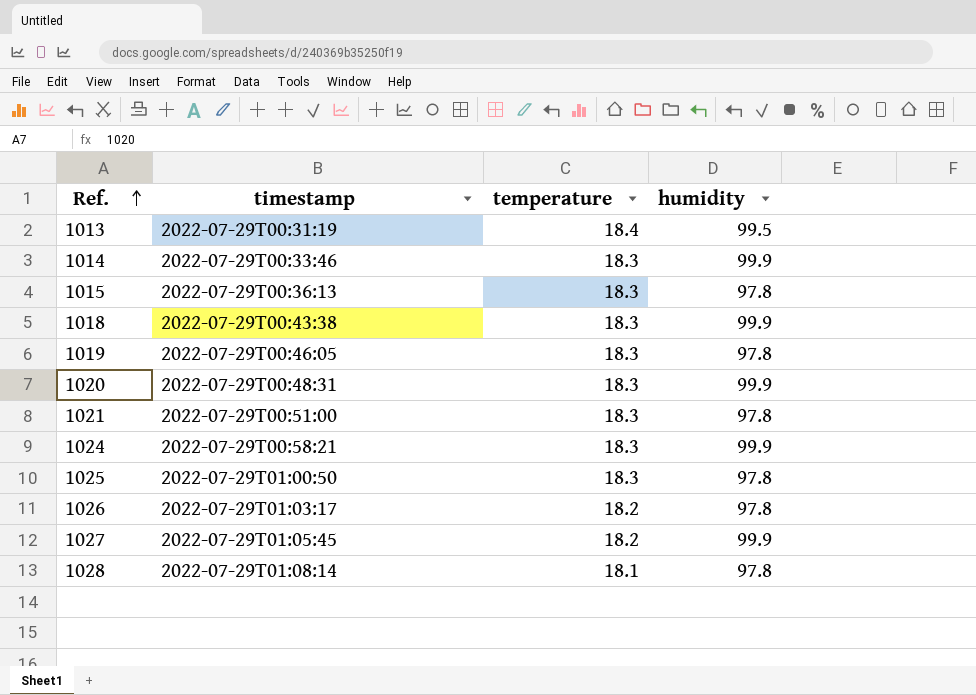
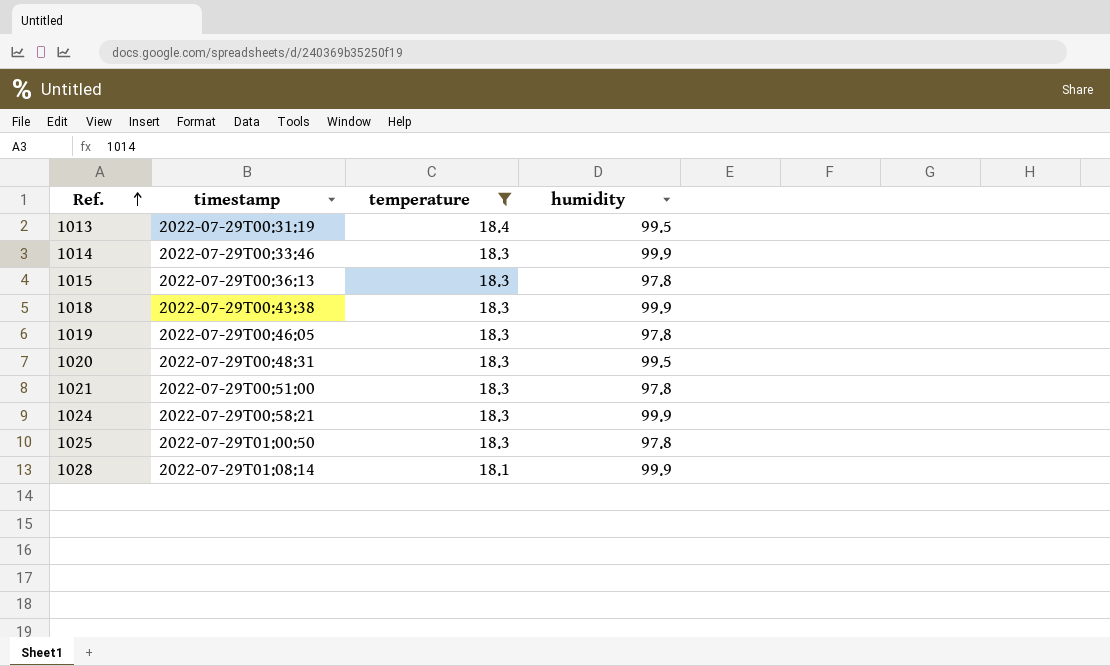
filter: none -> temperature != 18.2
1020 | humidity: 99.9 -> 99.5
1028 | humidity: 97.8 -> 99.9

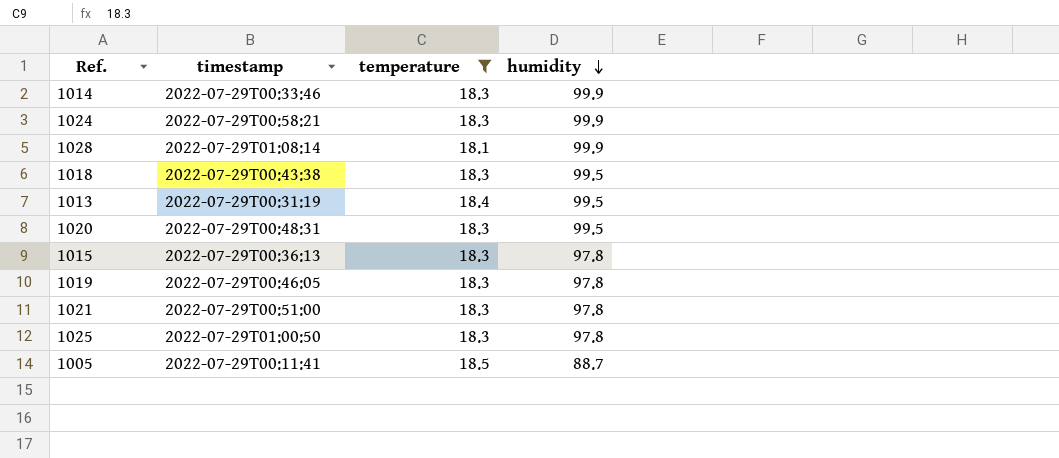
row order: Ref. ascending -> humidity descending
1018 | humidity: 99.9 -> 99.5
row 1005: none -> 2022-07-29T00:11:41 | 18.5 | 88.7

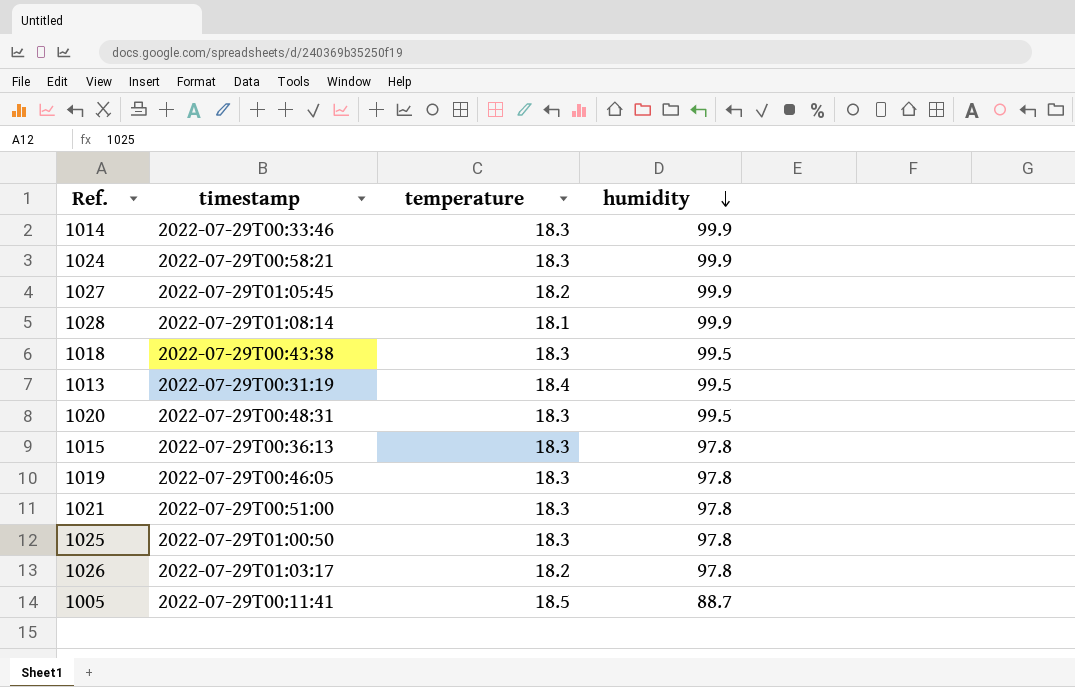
filter: temperature != 18.2 -> none

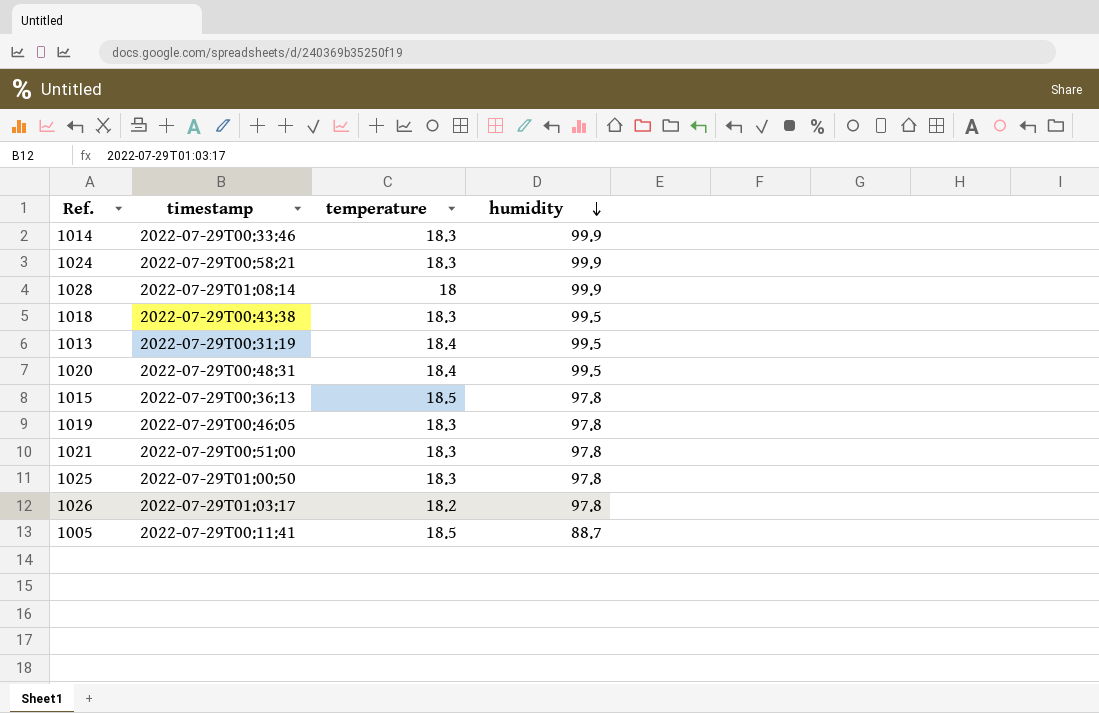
row 1027: 2022-07-29T01:05:45 | 18.2 | 99.9 -> none
1028 | temperature: 18.1 -> 18
1020 | temperature: 18.3 -> 18.4
1015 | temperature: 18.3 -> 18.5

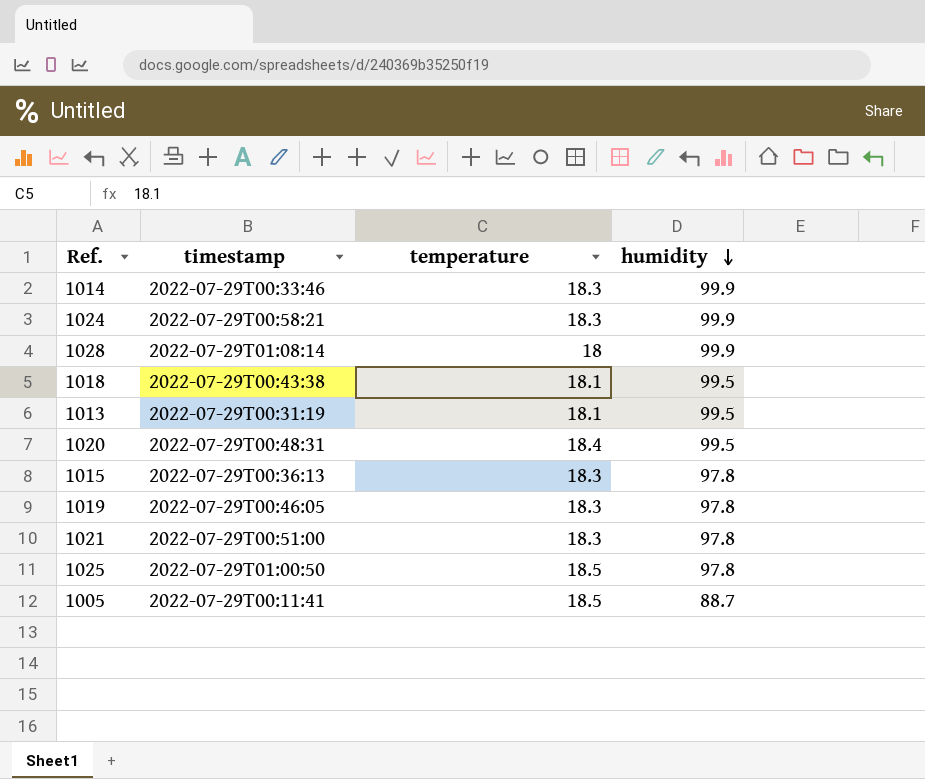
row 1026: 2022-07-29T01:03:17 | 18.2 | 97.8 -> none
1018 | temperature: 18.3 -> 18.1
1013 | temperature: 18.4 -> 18.1
1015 | temperature: 18.5 -> 18.3
1025 | temperature: 18.3 -> 18.5

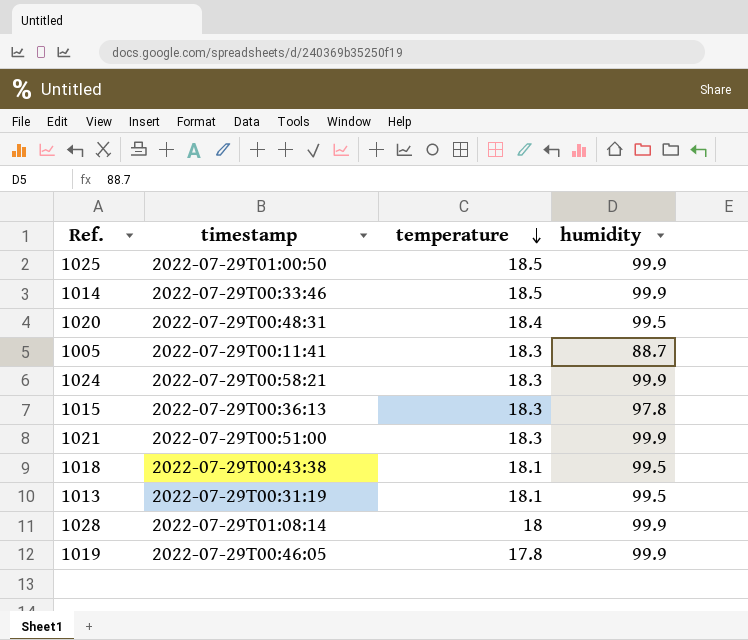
row order: humidity descending -> temperature descending
1025 | humidity: 97.8 -> 99.9
1014 | temperature: 18.3 -> 18.5
1005 | temperature: 18.5 -> 18.3
1021 | humidity: 97.8 -> 99.9
1019 | temperature: 18.3 -> 17.8
1019 | humidity: 97.8 -> 99.9

